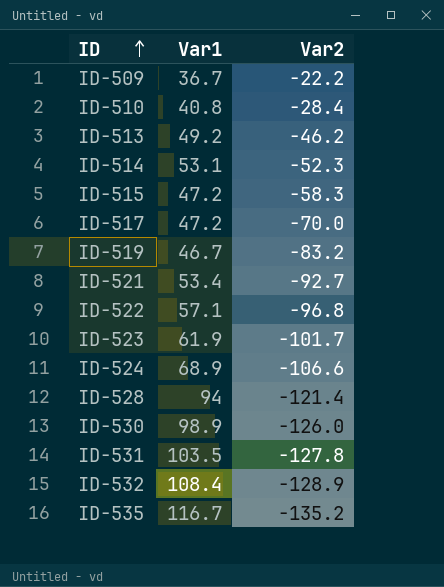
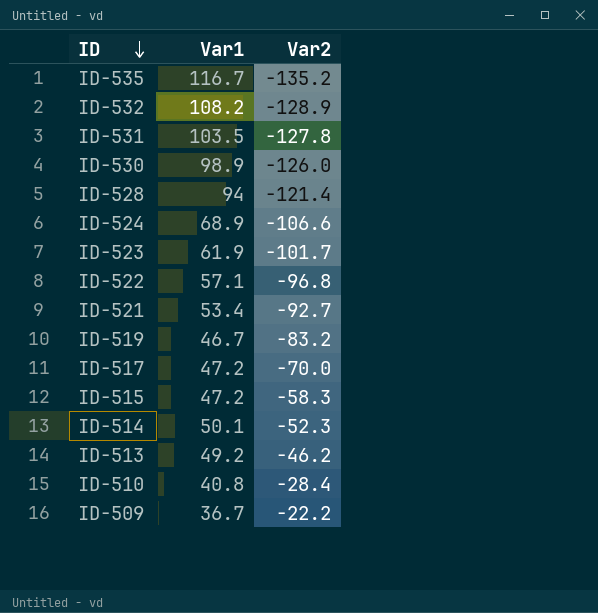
row order: ID ascending -> ID descending
ID-532 | Var1: 108.4 -> 108.2
ID-514 | Var1: 53.1 -> 50.1

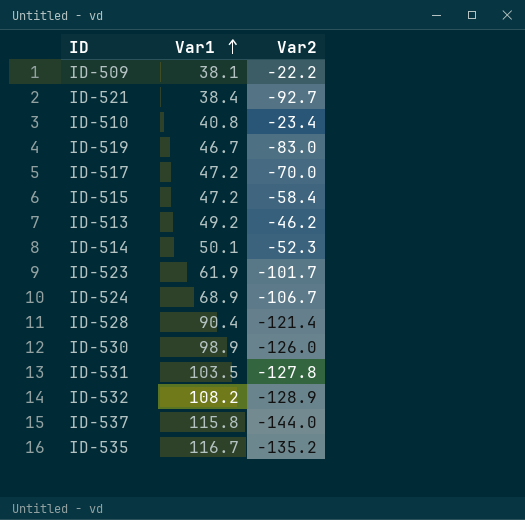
row order: ID descending -> Var1 ascending
row ID-522: 57.1 | -96.8 -> none
ID-509 | Var1: 36.7 -> 38.1
ID-521 | Var1: 53.4 -> 38.4
ID-510 | Var2: -28.4 -> -23.4
ID-519 | Var2: -83.2 -> -83.0
ID-515 | Var2: -58.3 -> -58.4
ID-524 | Var2: -106.6 -> -106.7
ID-528 | Var1: 94 -> 90.4
row ID-537: none -> 115.8 | -144.0

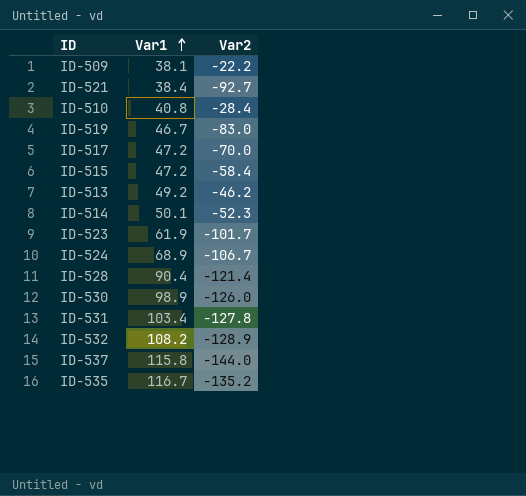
ID-510 | Var2: -23.4 -> -28.4
ID-531 | Var1: 103.5 -> 103.4

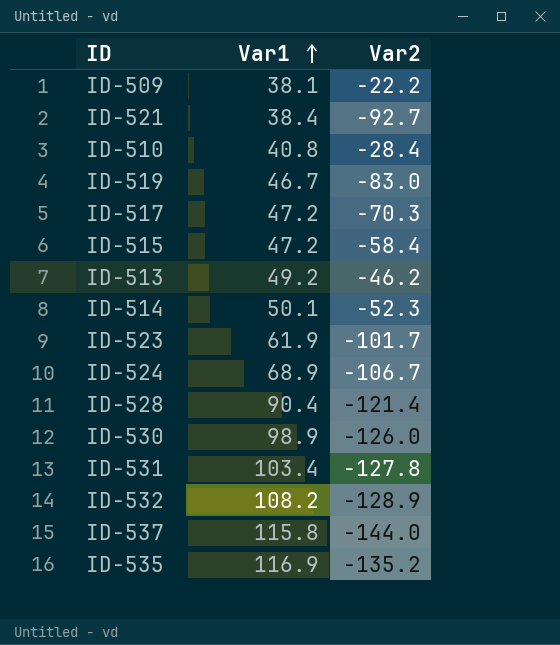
ID-517 | Var2: -70.0 -> -70.3
ID-535 | Var1: 116.7 -> 116.9

